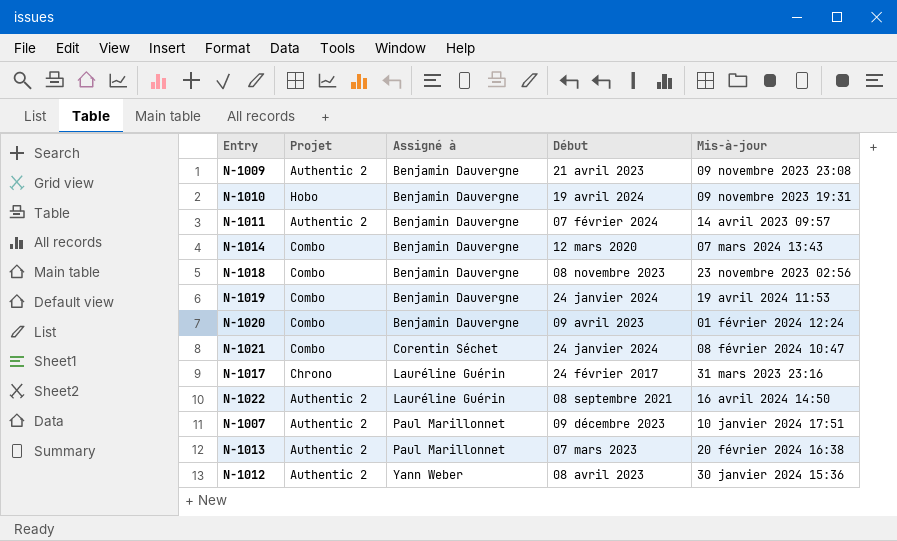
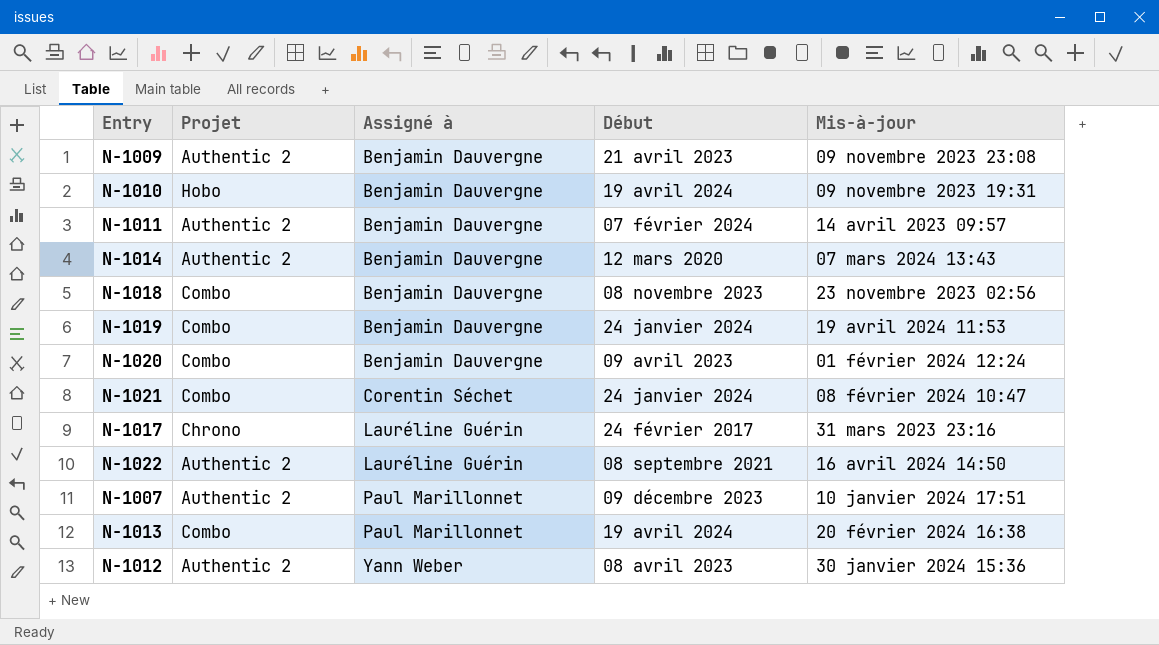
N-1014 | Projet: Combo -> Authentic 2
N-1013 | Projet: Authentic 2 -> Combo
N-1013 | Début: 07 mars 2023 -> 19 avril 2024

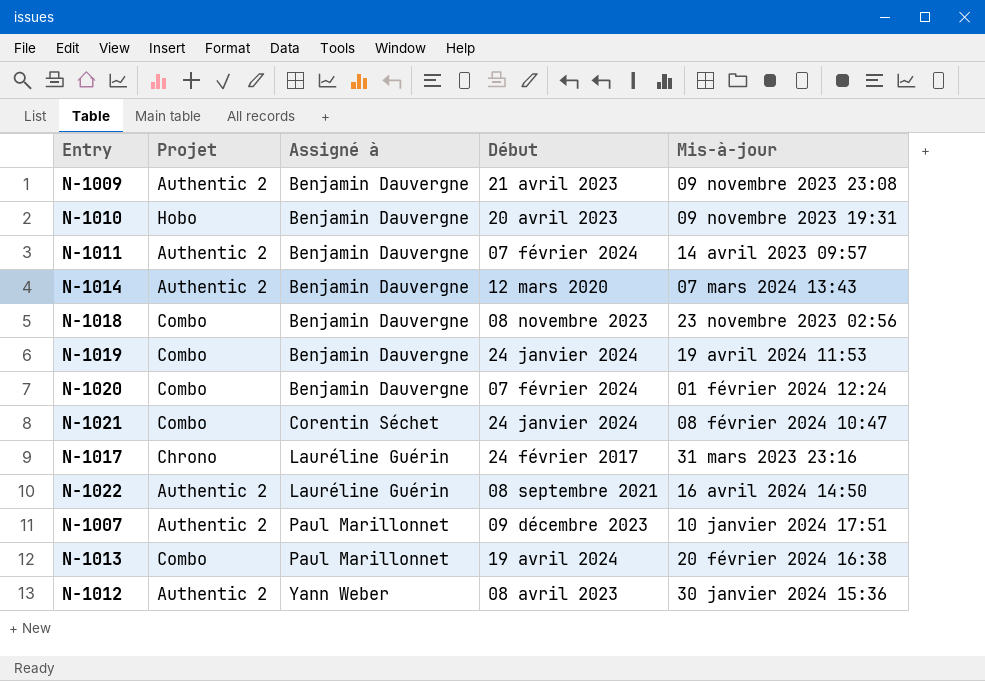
N-1010 | Début: 19 avril 2024 -> 20 avril 2023
N-1020 | Début: 09 avril 2023 -> 07 février 2024

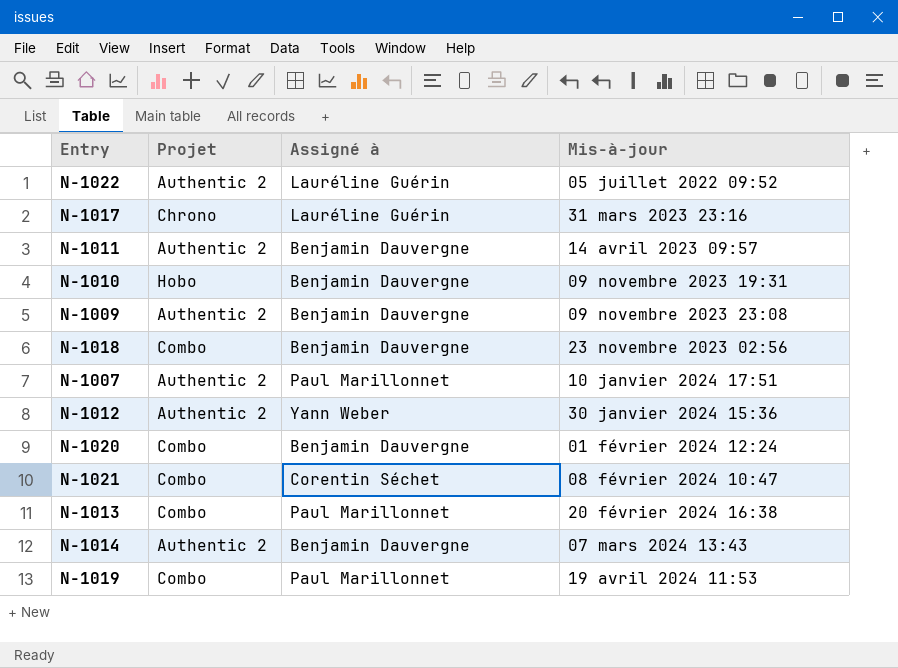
row order: Assigné à ascending -> Mis-à-jour ascending
column Début | position: 4 -> none
N-1022 | Mis-à-jour: 16 avril 2024 14:50 -> 05 juillet 2022 09:52
N-1019 | Assigné à: Benjamin Dauvergne -> Paul Marillonnet

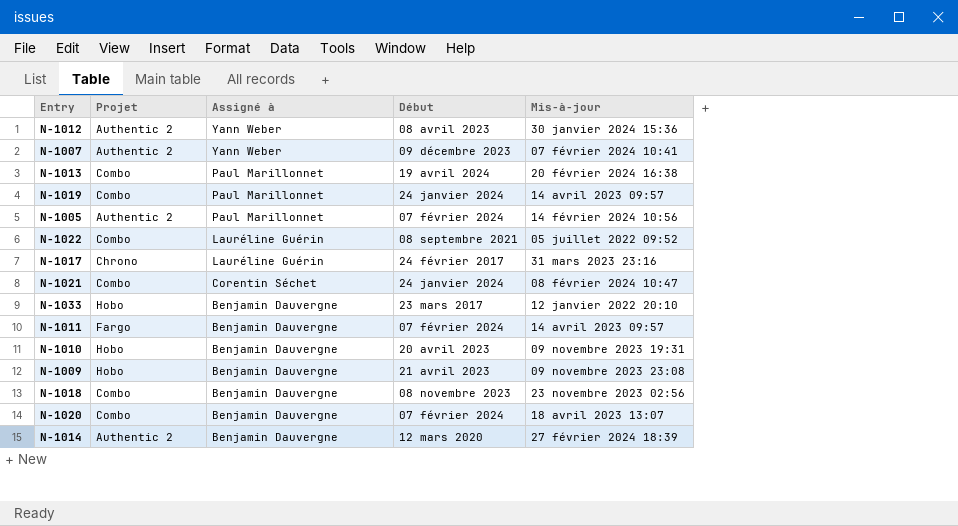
row order: Mis-à-jour ascending -> Assigné à descending
column Début | position: none -> 4
N-1007 | Assigné à: Paul Marillonnet -> Yann Weber
N-1007 | Mis-à-jour: 10 janvier 2024 17:51 -> 07 février 2024 10:41
N-1019 | Mis-à-jour: 19 avril 2024 11:53 -> 14 avril 2023 09:57
row N-1005: none -> Authentic 2 | Paul Marillonnet | 07 février 2024 | 14 février 2024 10:56
N-1022 | Projet: Authentic 2 -> Combo
row N-1033: none -> Hobo | Benjamin Dauvergne | 23 mars 2017 | 12 janvier 2022 20:10
N-1011 | Projet: Authentic 2 -> Fargo
N-1009 | Projet: Authentic 2 -> Hobo
N-1020 | Mis-à-jour: 01 février 2024 12:24 -> 18 avril 2023 13:07
N-1014 | Mis-à-jour: 07 mars 2024 13:43 -> 27 février 2024 18:39

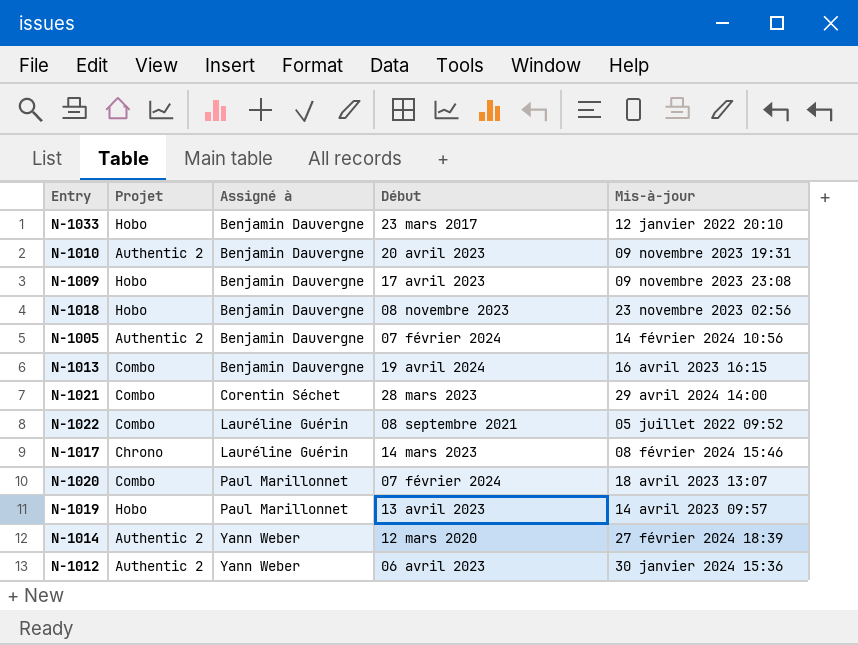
row order: Assigné à descending -> Assigné à ascending
row N-1007: Authentic 2 | Yann Weber | 09 décembre 2023 | 07 février 2024 10:41 -> none
row N-1011: Fargo | Benjamin Dauvergne | 07 février 2024 | 14 avril 2023 09:57 -> none
N-1010 | Projet: Hobo -> Authentic 2
N-1009 | Début: 21 avril 2023 -> 17 avril 2023
N-1018 | Projet: Combo -> Hobo
N-1005 | Assigné à: Paul Marillonnet -> Benjamin Dauvergne
N-1013 | Assigné à: Paul Marillonnet -> Benjamin Dauvergne
N-1013 | Mis-à-jour: 20 février 2024 16:38 -> 16 avril 2023 16:15
N-1021 | Début: 24 janvier 2024 -> 28 mars 2023
N-1021 | Mis-à-jour: 08 février 2024 10:47 -> 29 avril 2024 14:00
N-1017 | Début: 24 février 2017 -> 14 mars 2023
N-1017 | Mis-à-jour: 31 mars 2023 23:16 -> 08 février 2024 15:46
N-1020 | Assigné à: Benjamin Dauvergne -> Paul Marillonnet
N-1019 | Projet: Combo -> Hobo
N-1019 | Début: 24 janvier 2024 -> 13 avril 2023
N-1014 | Assigné à: Benjamin Dauvergne -> Yann Weber
N-1012 | Début: 08 avril 2023 -> 06 avril 2023

